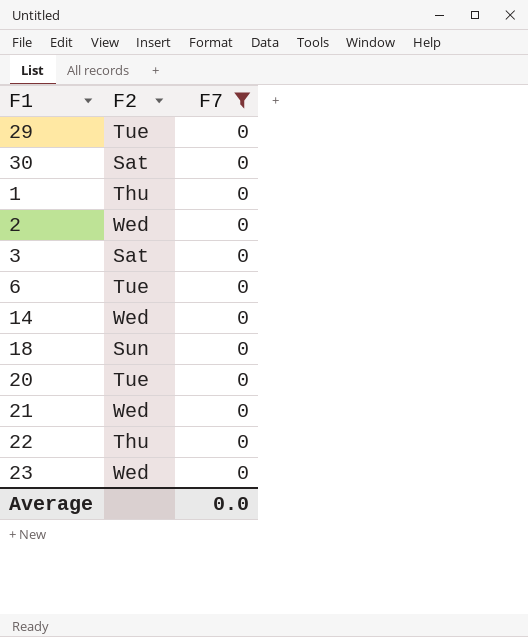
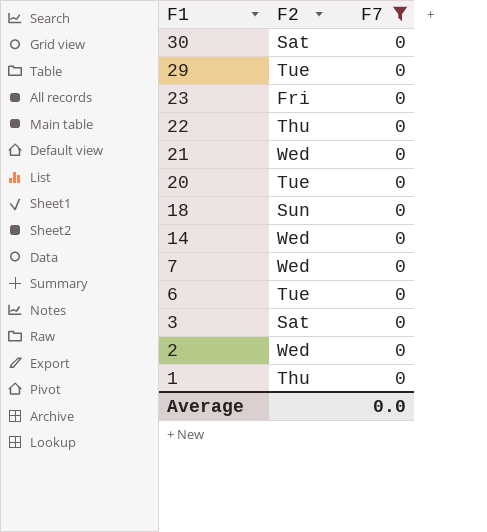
row order: none -> F1 descending
23 | F2: Wed -> Fri
row 7: none -> Wed | 0

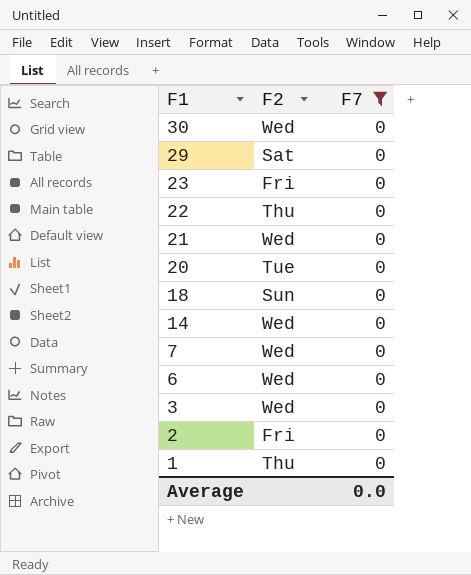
30 | F2: Sat -> Wed
29 | F2: Tue -> Sat
6 | F2: Tue -> Wed
3 | F2: Sat -> Wed
2 | F2: Wed -> Fri

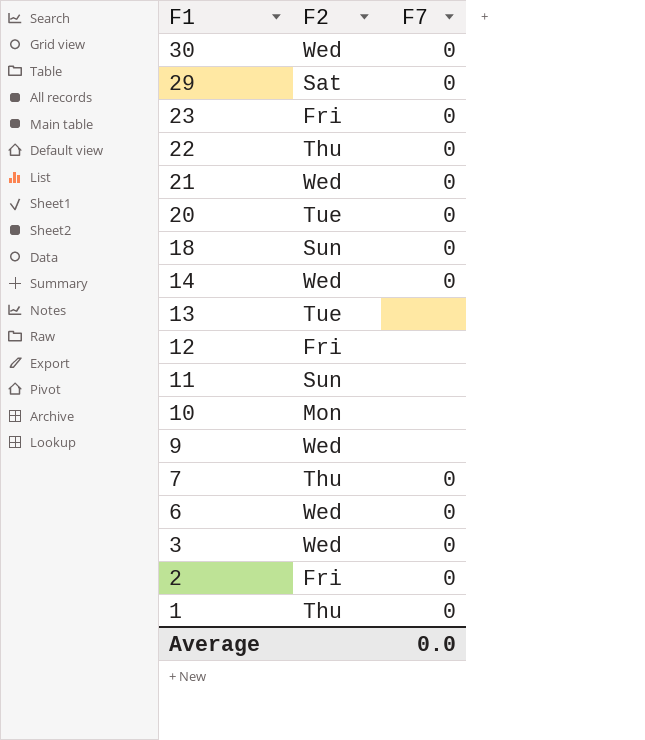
filter: F7 = 0 -> none
7 | F2: Wed -> Thu

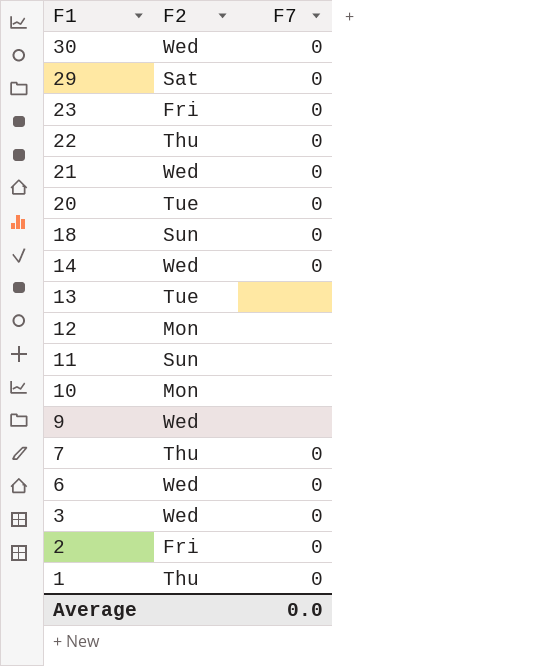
12 | F2: Fri -> Mon

